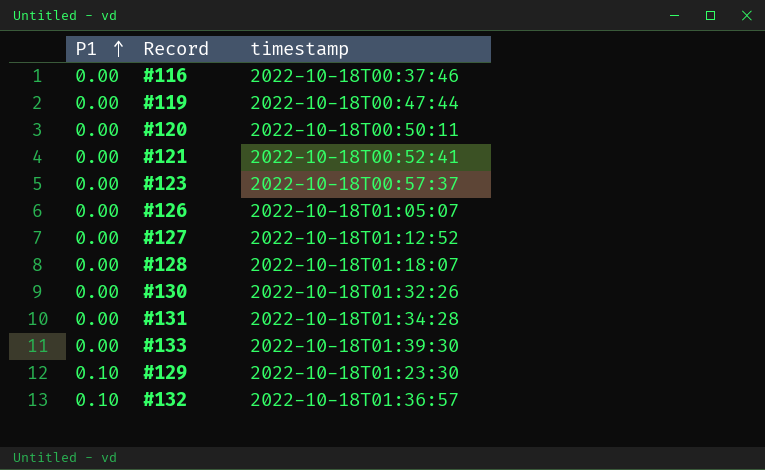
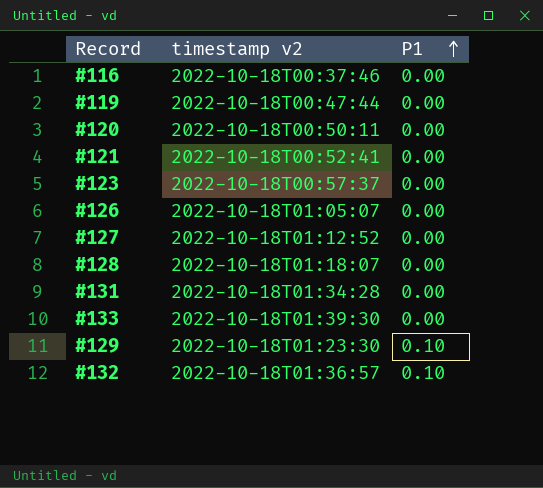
column name: timestamp -> timestamp v2
column P1 | position: 1 -> 3
row #130: 0.00 | 2022-10-18T01:32:26 -> none

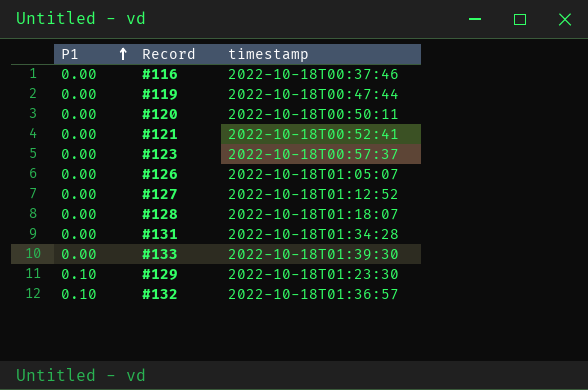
column P1 | position: 3 -> 1
column name: timestamp v2 -> timestamp

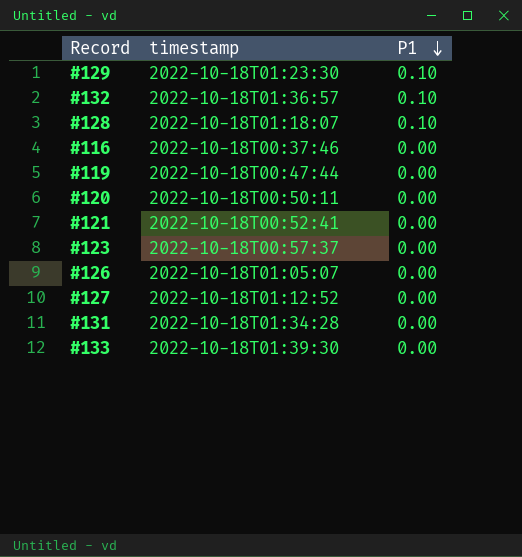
row order: P1 ascending -> P1 descending
column P1 | position: 1 -> 3
#128 | P1: 0.00 -> 0.10

